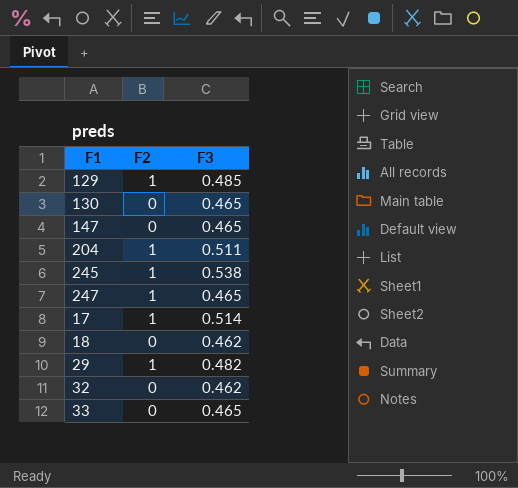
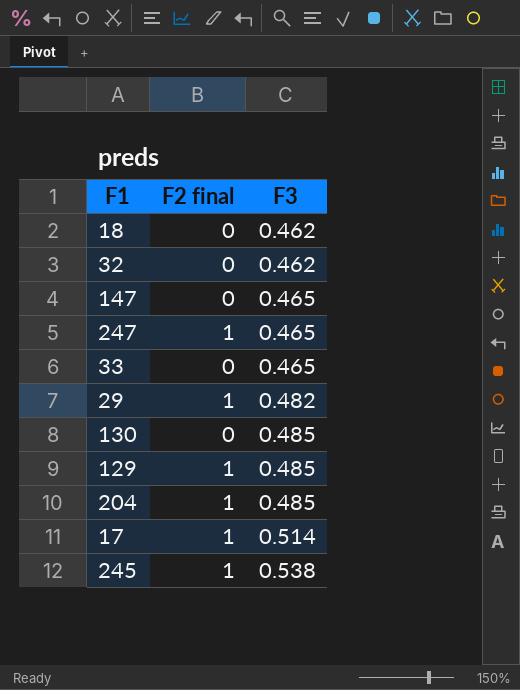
row order: none -> F3 ascending
column name: F2 -> F2 final
130 | F3: 0.465 -> 0.485
204 | F3: 0.511 -> 0.485

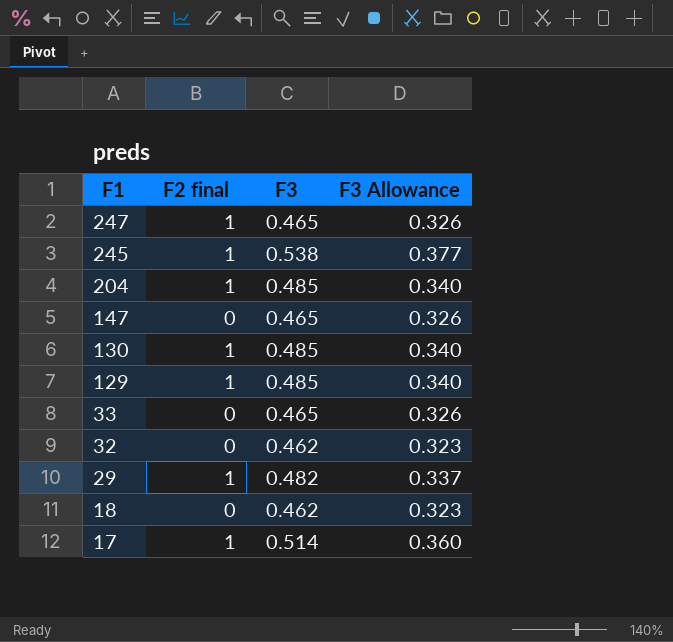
row order: F3 ascending -> F1 descending
column F3 Allowance | formula: none -> [F3] * 0.7
130 | F2 final: 0 -> 1

